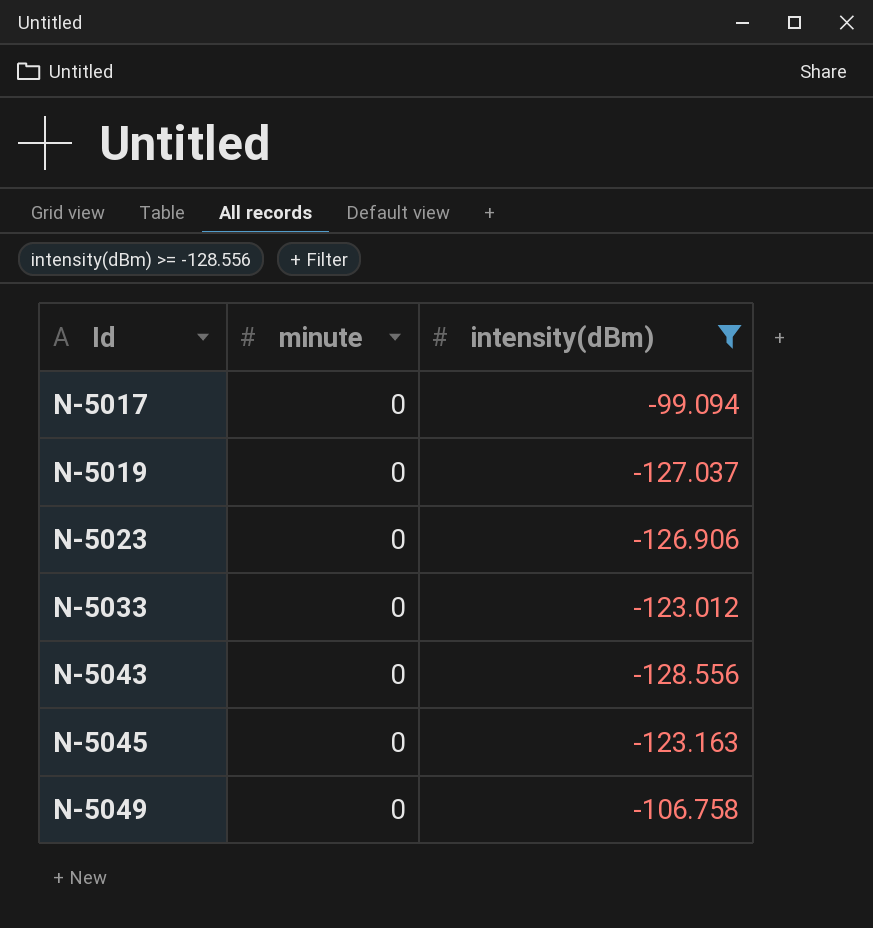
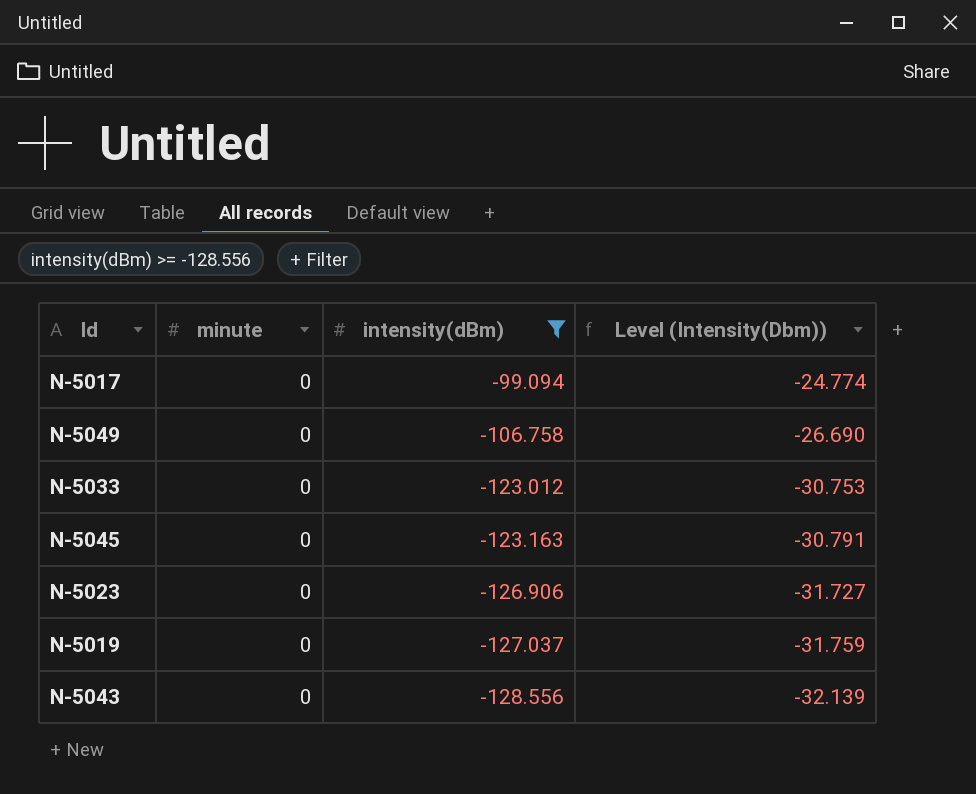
row order: Id ascending -> intensity(dBm) descending
column Level (Intensity(Dbm)) | formula: none -> [intensity(dBm)] * 0.25

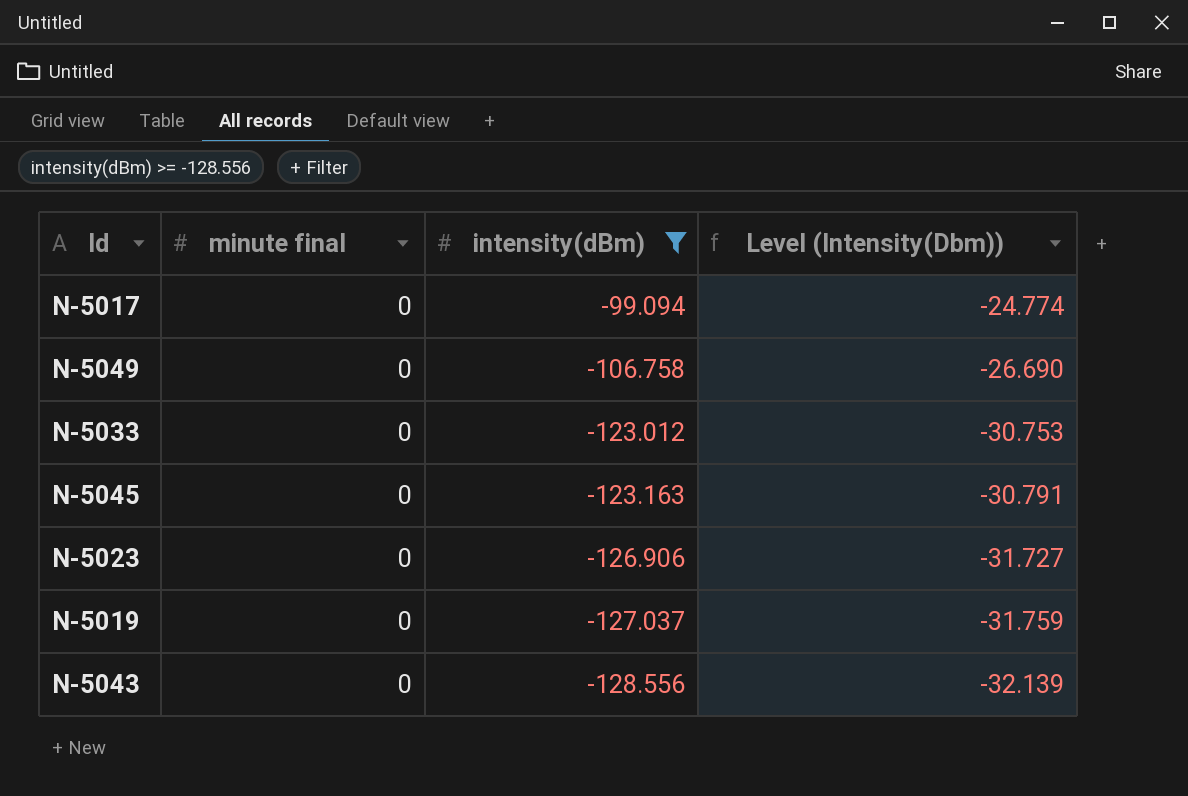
column name: minute -> minute final

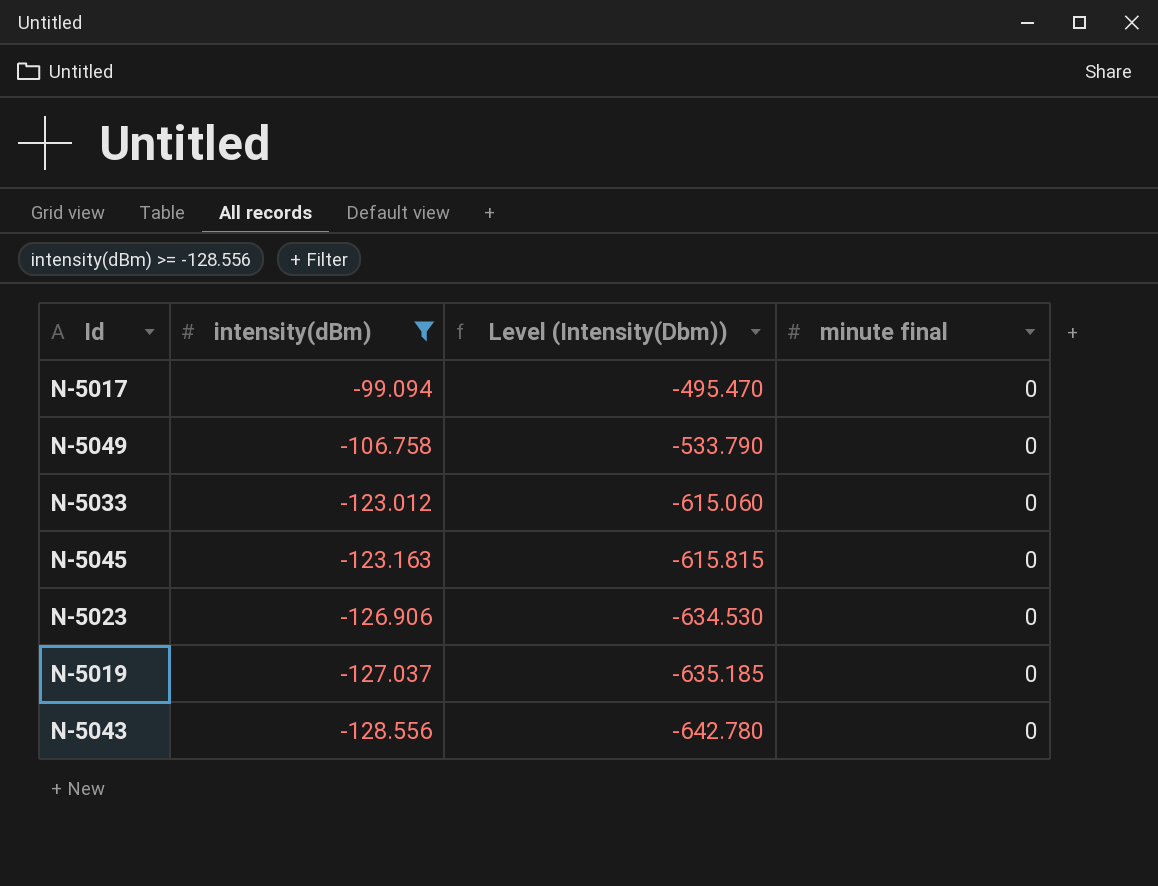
column Level (Intensity(Dbm)) | formula: [intensity(dBm)] * 0.25 -> [intensity(dBm)] * 5
column minute final | position: 2 -> 4

